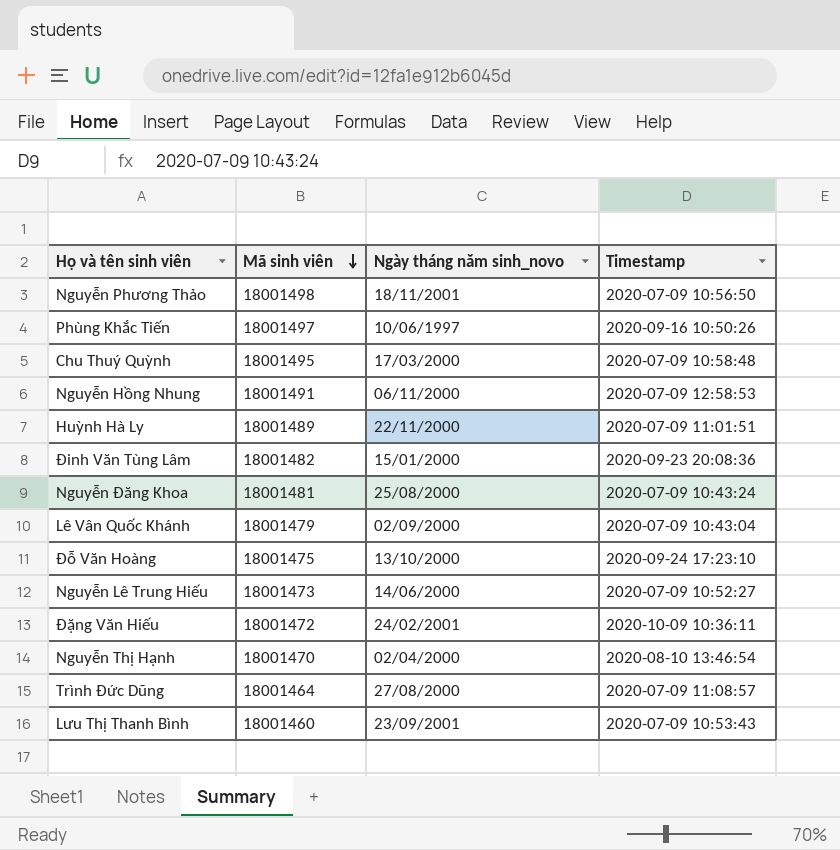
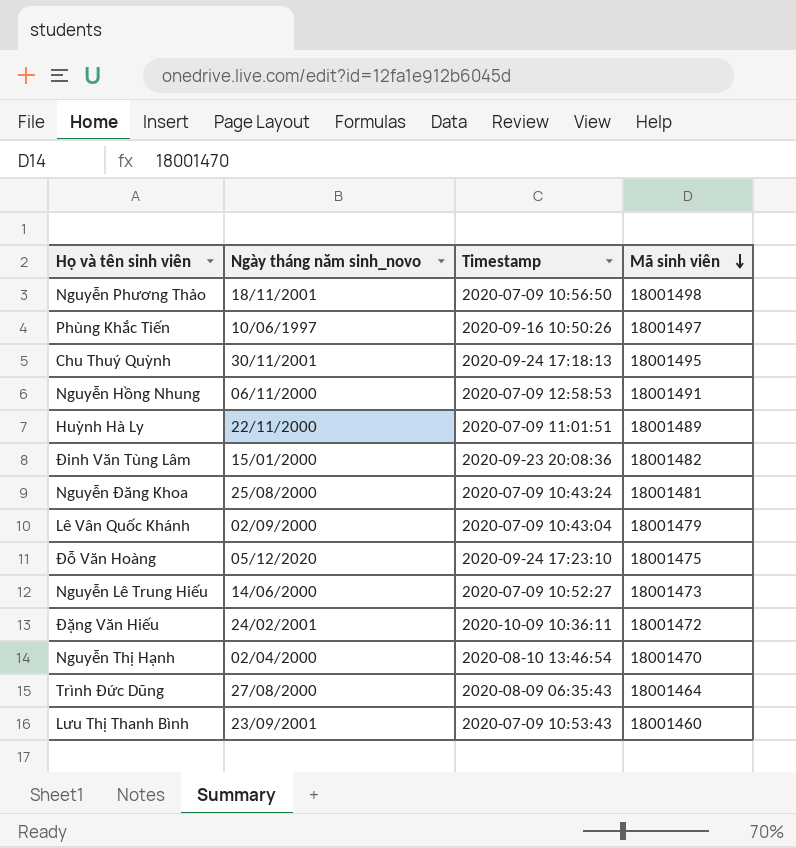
column Mã sinh viên | position: 2 -> 4
Chu Thuý Quỳnh | Ngày tháng năm sinh_novo: 17/03/2000 -> 30/11/2001
Chu Thuý Quỳnh | Timestamp: 2020-07-09 10:58:48 -> 2020-09-24 17:18:13
Đỗ Văn Hoàng | Ngày tháng năm sinh_novo: 13/10/2000 -> 05/12/2020
Trình Đức Dũng | Timestamp: 2020-07-09 11:08:57 -> 2020-08-09 06:35:43

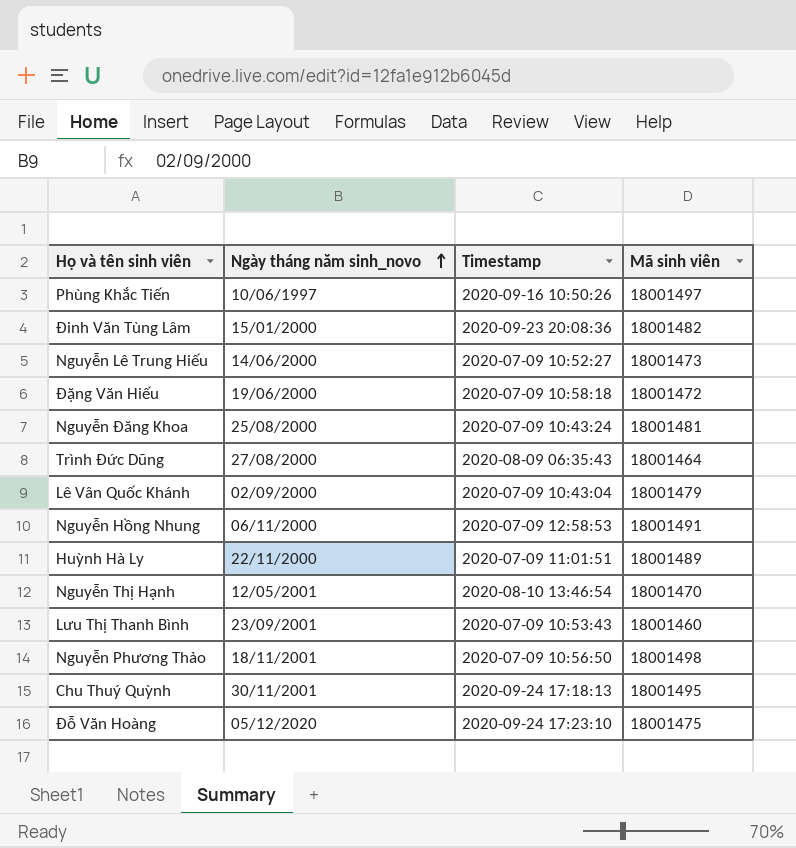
row order: Mã sinh viên descending -> Ngày tháng năm sinh_novo ascending
Đặng Văn Hiếu | Ngày tháng năm sinh_novo: 24/02/2001 -> 19/06/2000
Đặng Văn Hiếu | Timestamp: 2020-10-09 10:36:11 -> 2020-07-09 10:58:18
Nguyễn Thị Hạnh | Ngày tháng năm sinh_novo: 02/04/2000 -> 12/05/2001

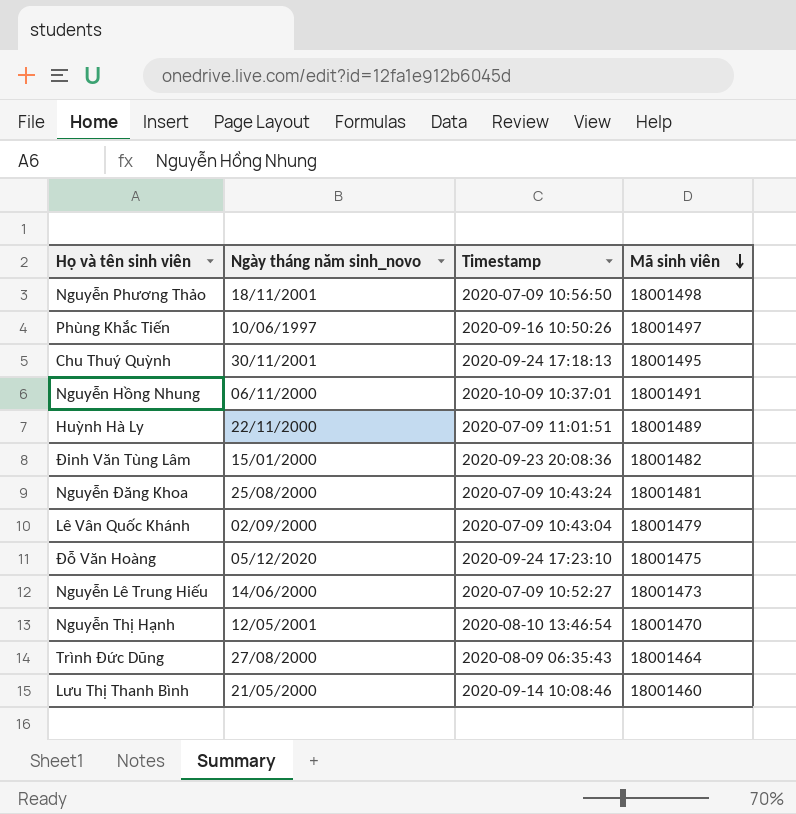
row order: Ngày tháng năm sinh_novo ascending -> Mã sinh viên descending
row Đặng Văn Hiếu: 19/06/2000 | 2020-07-09 10:58:18 | 18001472 -> none
Nguyễn Hồng Nhung | Timestamp: 2020-07-09 12:58:53 -> 2020-10-09 10:37:01
Lưu Thị Thanh Bình | Ngày tháng năm sinh_novo: 23/09/2001 -> 21/05/2000
Lưu Thị Thanh Bình | Timestamp: 2020-07-09 10:53:43 -> 2020-09-14 10:08:46

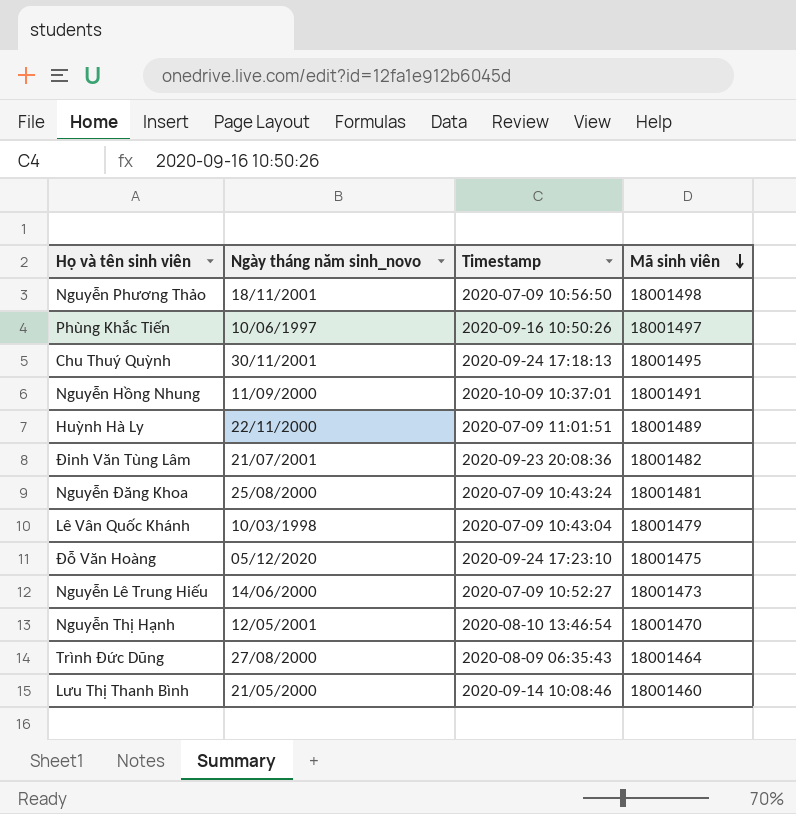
Nguyễn Hồng Nhung | Ngày tháng năm sinh_novo: 06/11/2000 -> 11/09/2000
Đinh Văn Tùng Lâm | Ngày tháng năm sinh_novo: 15/01/2000 -> 21/07/2001
Lê Vân Quốc Khánh | Ngày tháng năm sinh_novo: 02/09/2000 -> 10/03/1998

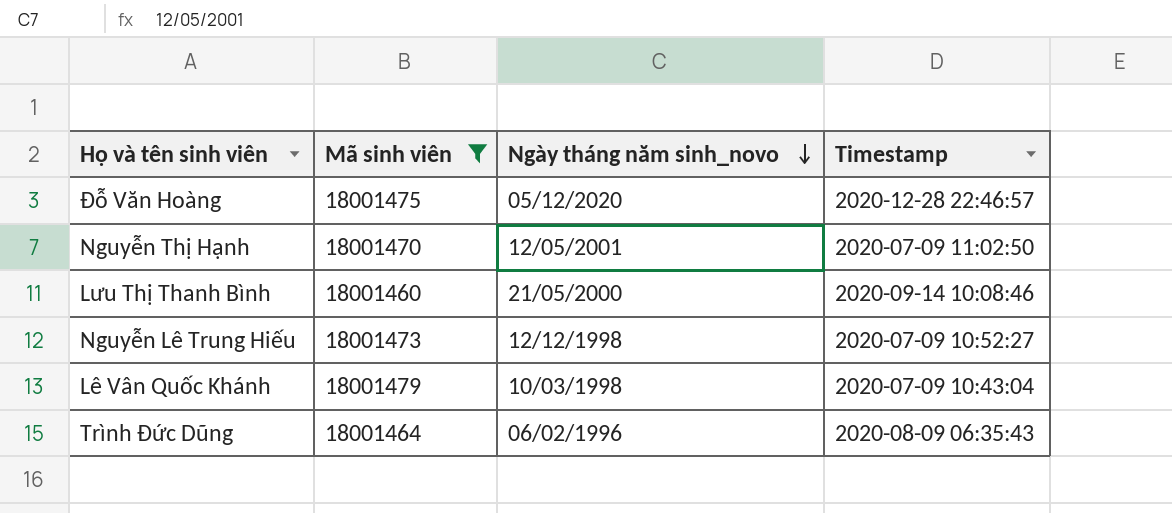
filter: none -> Mã sinh viên <= 18001479
row order: Mã sinh viên descending -> Ngày tháng năm sinh_novo descending
column Mã sinh viên | position: 4 -> 2
Đỗ Văn Hoàng | Timestamp: 2020-09-24 17:23:10 -> 2020-12-28 22:46:57
Nguyễn Thị Hạnh | Timestamp: 2020-08-10 13:46:54 -> 2020-07-09 11:02:50
Nguyễn Lê Trung Hiếu | Ngày tháng năm sinh_novo: 14/06/2000 -> 12/12/1998
Trình Đức Dũng | Ngày tháng năm sinh_novo: 27/08/2000 -> 06/02/1996

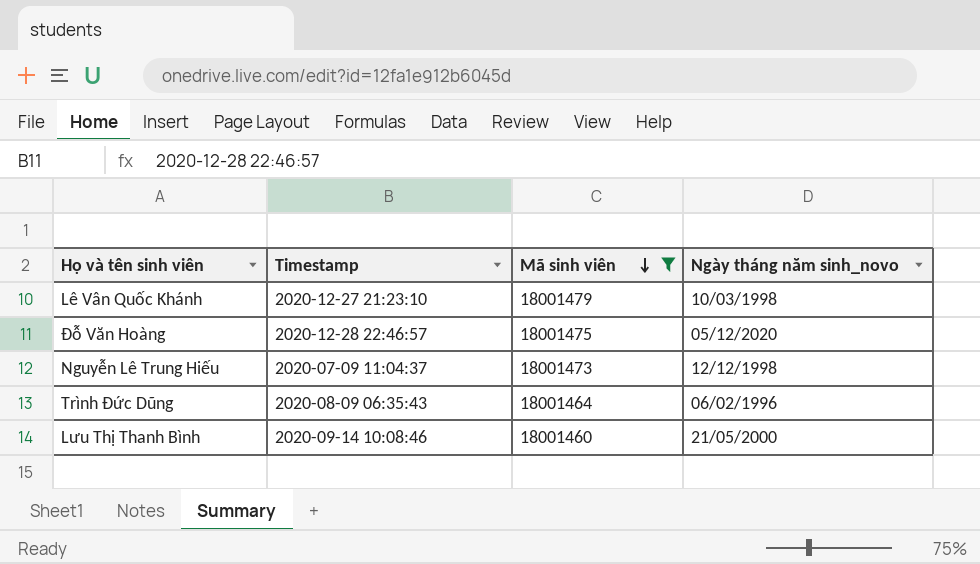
row order: Ngày tháng năm sinh_novo descending -> Mã sinh viên descending
column Timestamp | position: 4 -> 2
row Nguyễn Thị Hạnh: 18001470 | 12/05/2001 | 2020-07-09 11:02:50 -> none
Lê Vân Quốc Khánh | Timestamp: 2020-07-09 10:43:04 -> 2020-12-27 21:23:10
Nguyễn Lê Trung Hiếu | Timestamp: 2020-07-09 10:52:27 -> 2020-07-09 11:04:37

